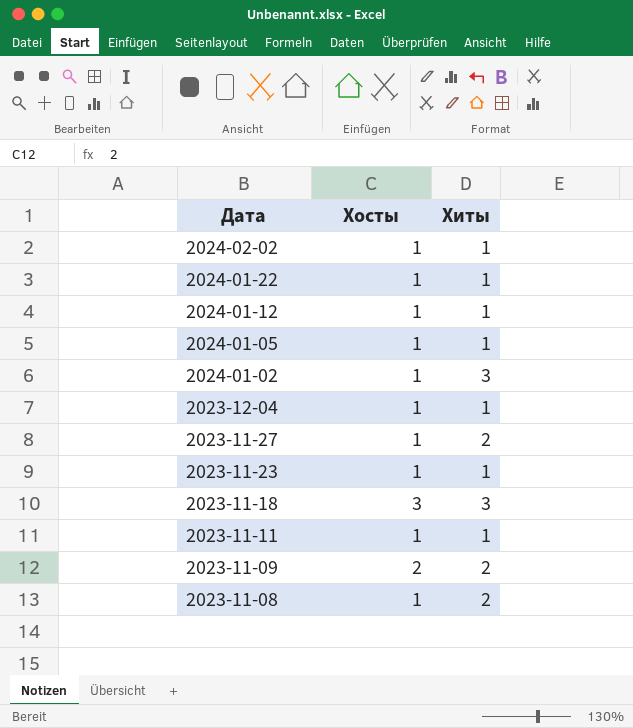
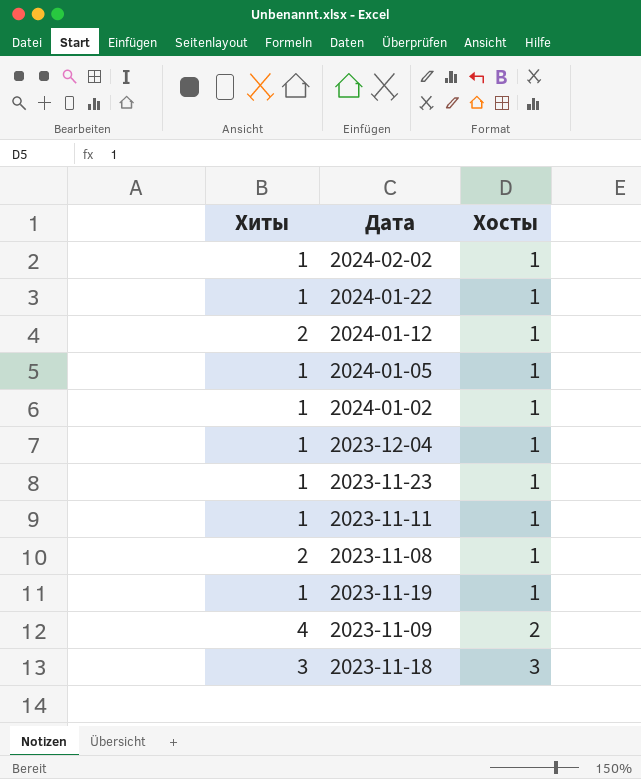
row order: Дата descending -> Хосты ascending
column Хиты | position: 3 -> 1
row 2023-11-27: 1 | 2 -> none
2024-01-12 | Хиты: 1 -> 2
2024-01-02 | Хиты: 3 -> 1
row 2023-11-19: none -> 1 | 1
2023-11-09 | Хиты: 2 -> 4

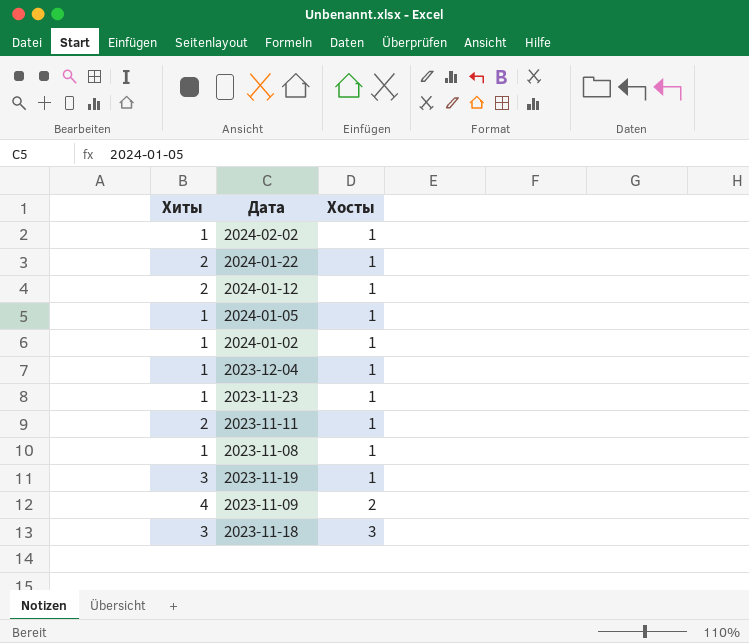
2024-01-22 | Хиты: 1 -> 2
2023-11-11 | Хиты: 1 -> 2
2023-11-08 | Хиты: 2 -> 1
2023-11-19 | Хиты: 1 -> 3

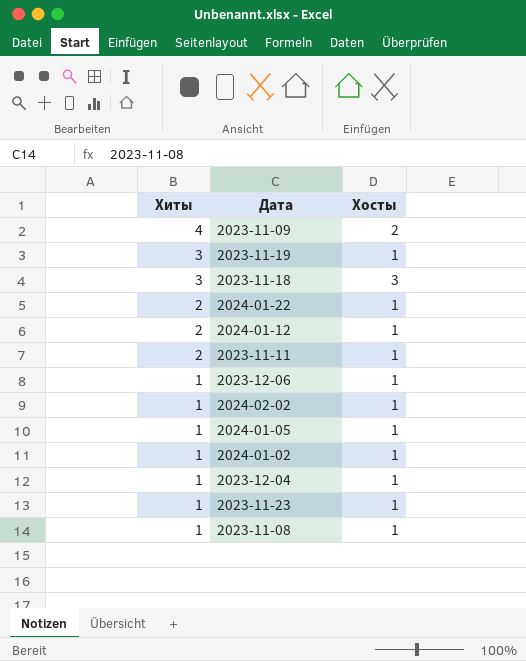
row order: Хосты ascending -> Хиты descending
row 2023-12-06: none -> 1 | 1

